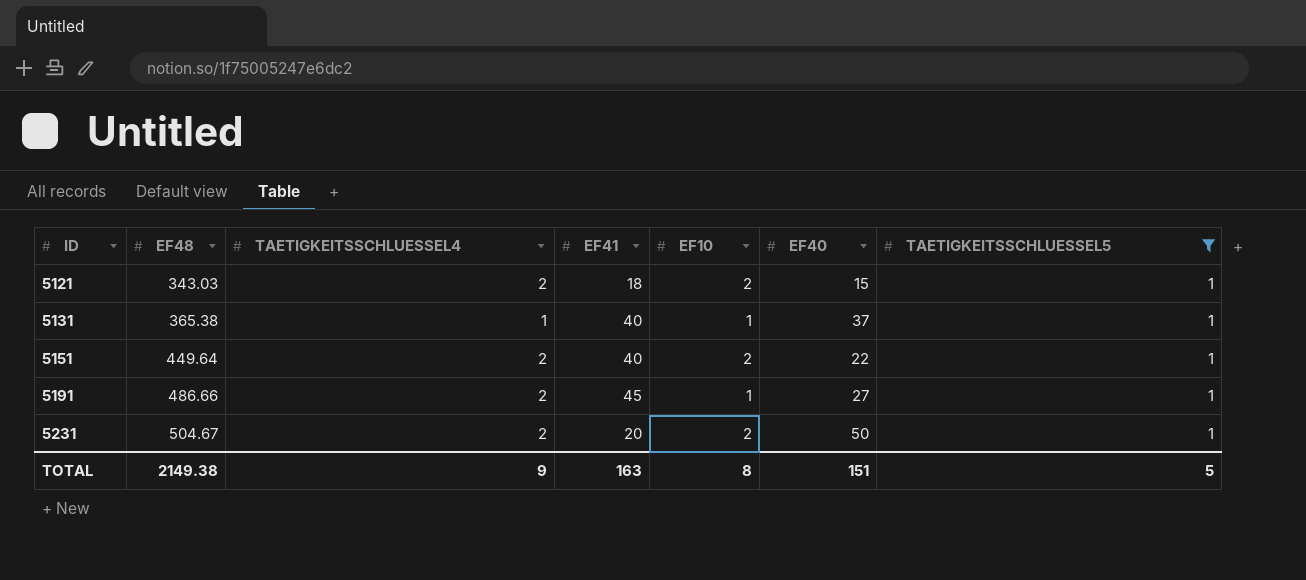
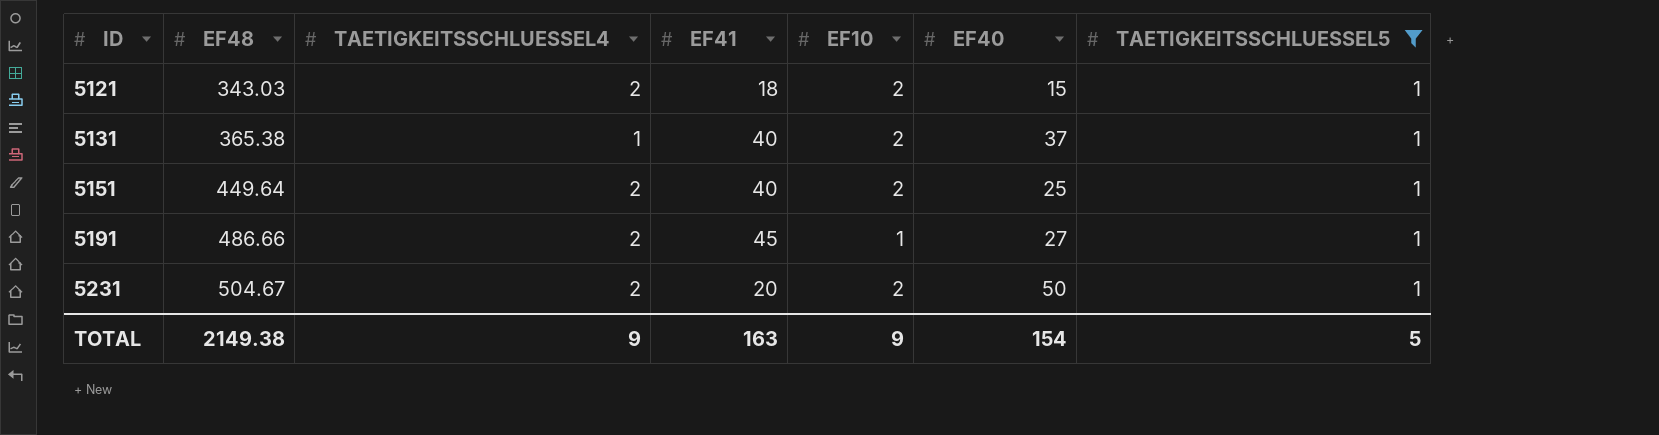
5131 | EF10: 1 -> 2
5151 | EF40: 22 -> 25
TOTAL | EF10: 8 -> 9
TOTAL | EF40: 151 -> 154

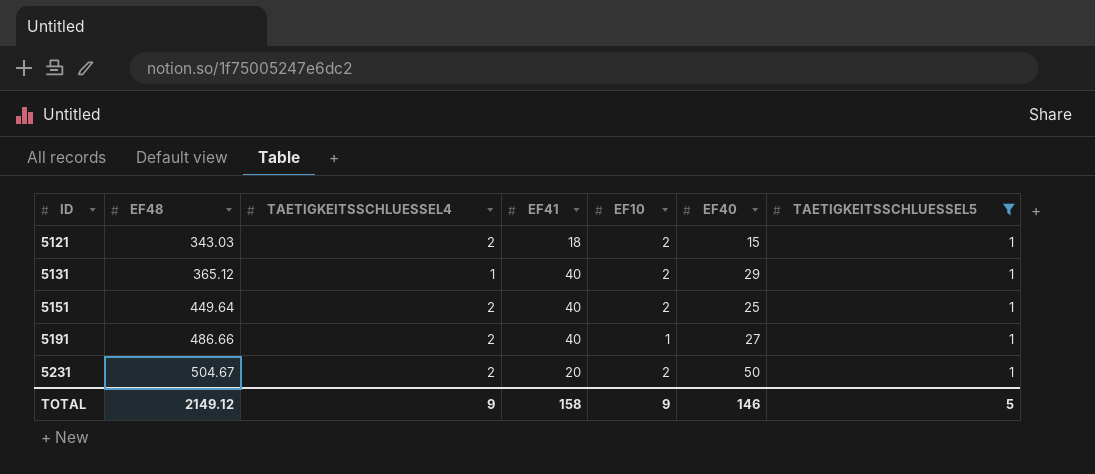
5131 | EF48: 365.38 -> 365.12
5131 | EF40: 37 -> 29
5191 | EF41: 45 -> 40
TOTAL | EF48: 2149.38 -> 2149.12
TOTAL | EF41: 163 -> 158
TOTAL | EF40: 154 -> 146

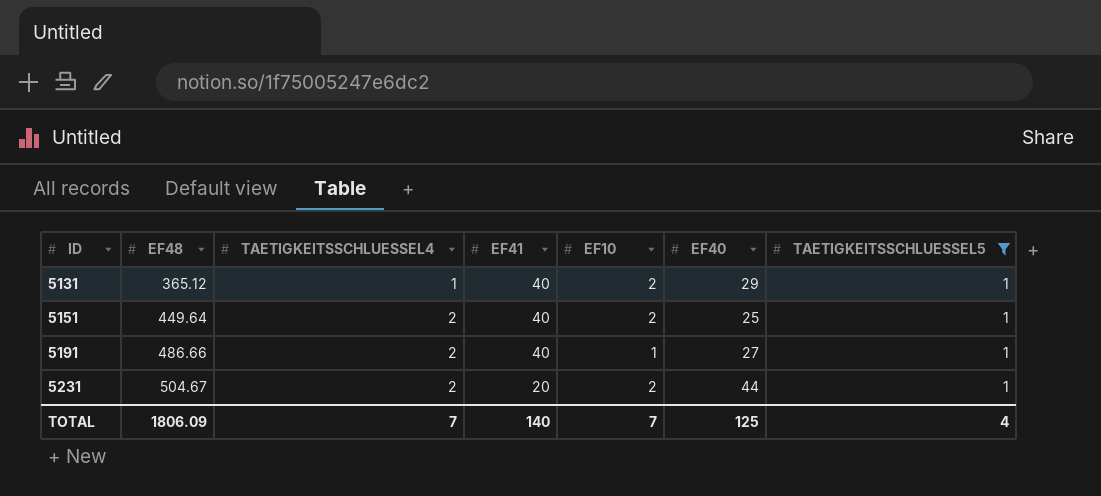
row 5121: 343.03 | 2 | 18 | 2 | 15 | 1 -> none
5231 | EF40: 50 -> 44
TOTAL | EF48: 2149.12 -> 1806.09
TOTAL | TAETIGKEITSSCHLUESSEL4: 9 -> 7
TOTAL | EF41: 158 -> 140
TOTAL | EF10: 9 -> 7
TOTAL | EF40: 146 -> 125
TOTAL | TAETIGKEITSSCHLUESSEL5: 5 -> 4

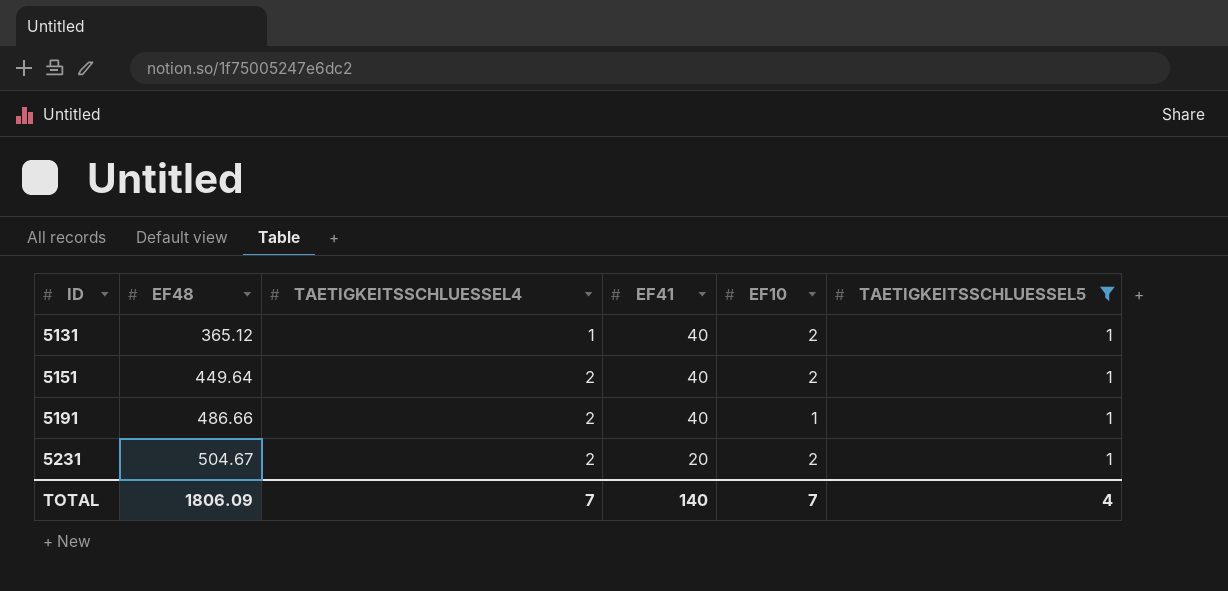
column EF40 | position: 6 -> none

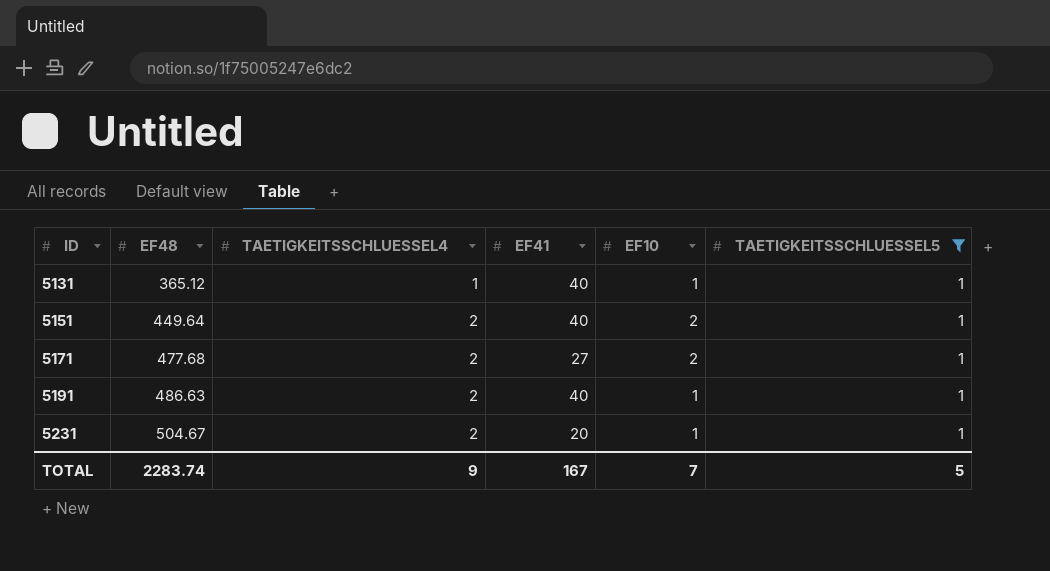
5131 | EF10: 2 -> 1
row 5171: none -> 477.68 | 2 | 27 | 2 | 1
5191 | EF48: 486.66 -> 486.63
5231 | EF10: 2 -> 1
TOTAL | EF48: 1806.09 -> 2283.74
TOTAL | TAETIGKEITSSCHLUESSEL4: 7 -> 9
TOTAL | EF41: 140 -> 167
TOTAL | TAETIGKEITSSCHLUESSEL5: 4 -> 5

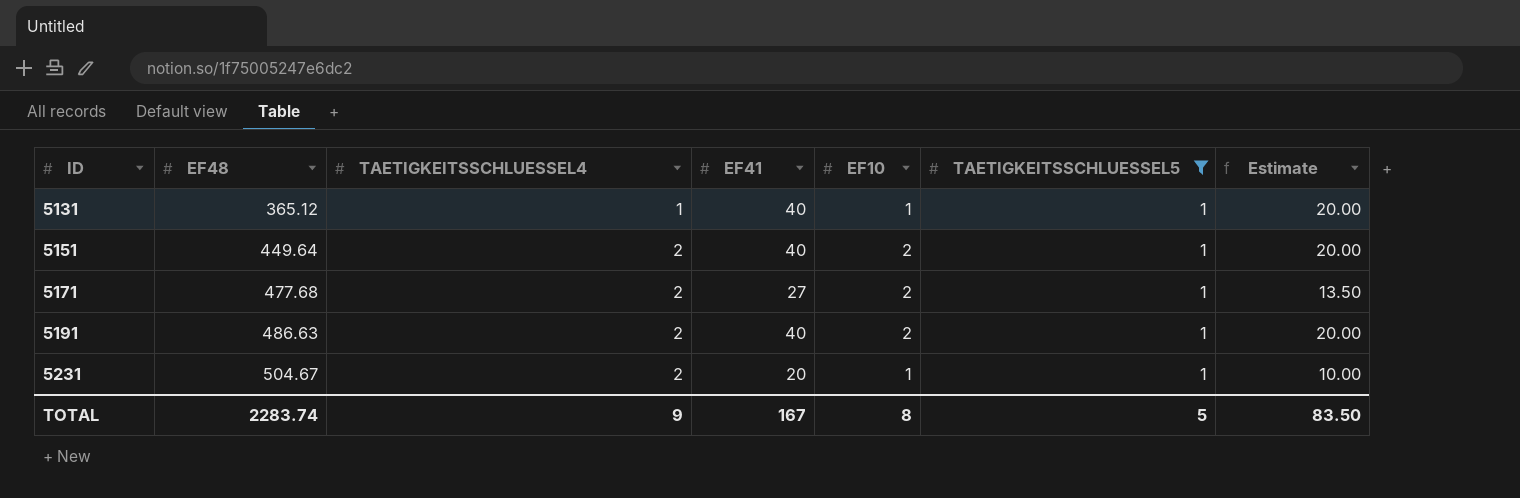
column Estimate | formula: none -> [EF41] * 0.5
5191 | EF10: 1 -> 2
TOTAL | EF10: 7 -> 8

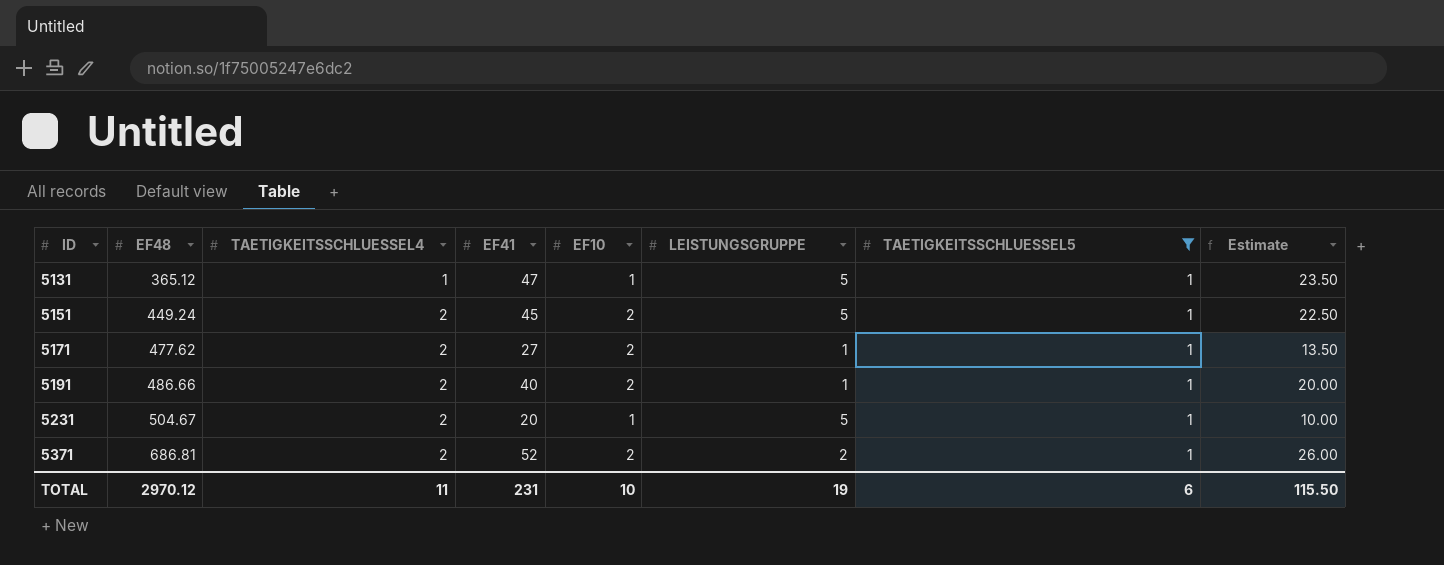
column LEISTUNGSGRUPPE | position: none -> 6
5131 | EF41: 40 -> 47
5131 | Estimate: 20.00 -> 23.50
5151 | EF48: 449.64 -> 449.24
5151 | EF41: 40 -> 45
5151 | Estimate: 20.00 -> 22.50
5171 | EF48: 477.68 -> 477.62
5191 | EF48: 486.63 -> 486.66
row 5371: none -> 686.81 | 2 | 52 | 2 | 2 | 1 | 26.00
TOTAL | EF48: 2283.74 -> 2970.12
TOTAL | TAETIGKEITSSCHLUESSEL4: 9 -> 11
TOTAL | EF41: 167 -> 231
TOTAL | EF10: 8 -> 10
TOTAL | TAETIGKEITSSCHLUESSEL5: 5 -> 6
TOTAL | Estimate: 83.50 -> 115.50

